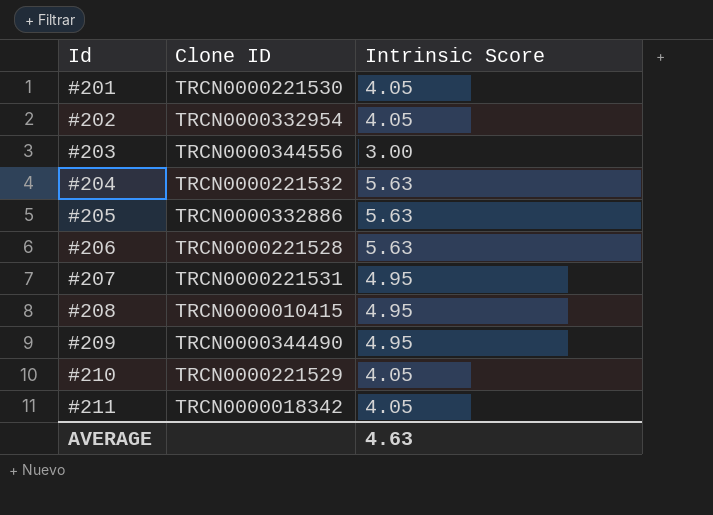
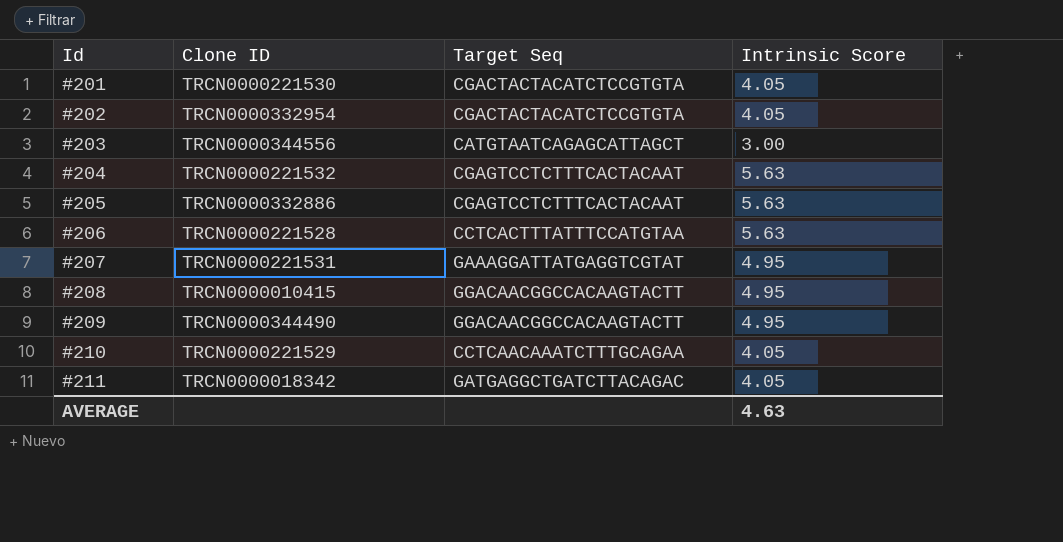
column Target Seq | position: none -> 3

